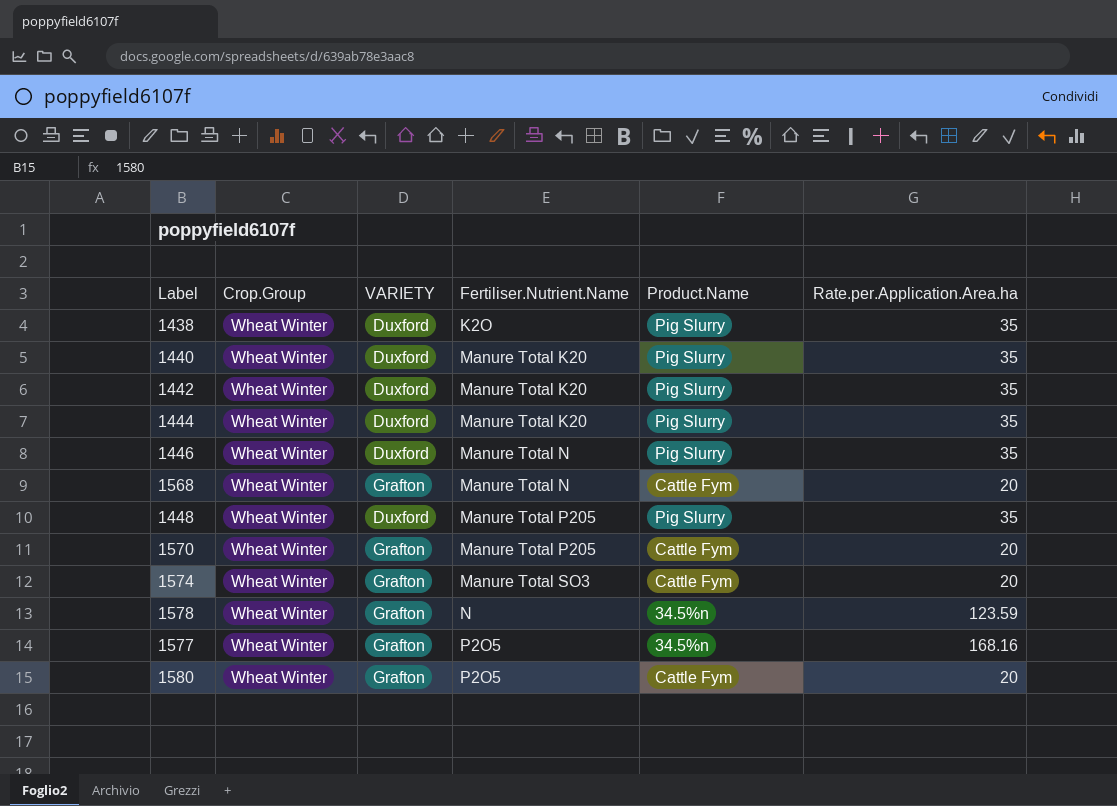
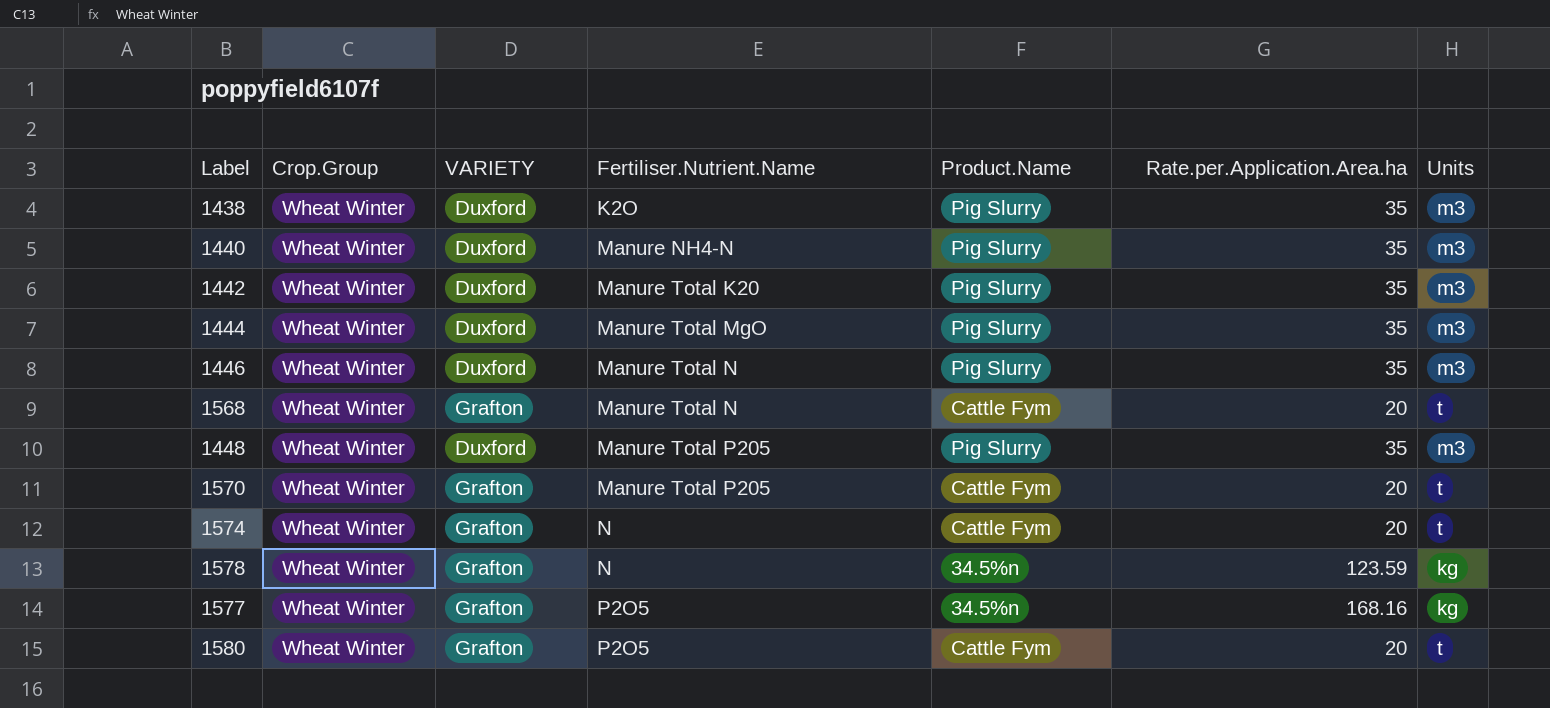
column Units | position: none -> 7
1440 | Fertiliser.Nutrient.Name: Manure Total K20 -> Manure NH4-N
1444 | Fertiliser.Nutrient.Name: Manure Total K20 -> Manure Total MgO
1574 | Fertiliser.Nutrient.Name: Manure Total SO3 -> N

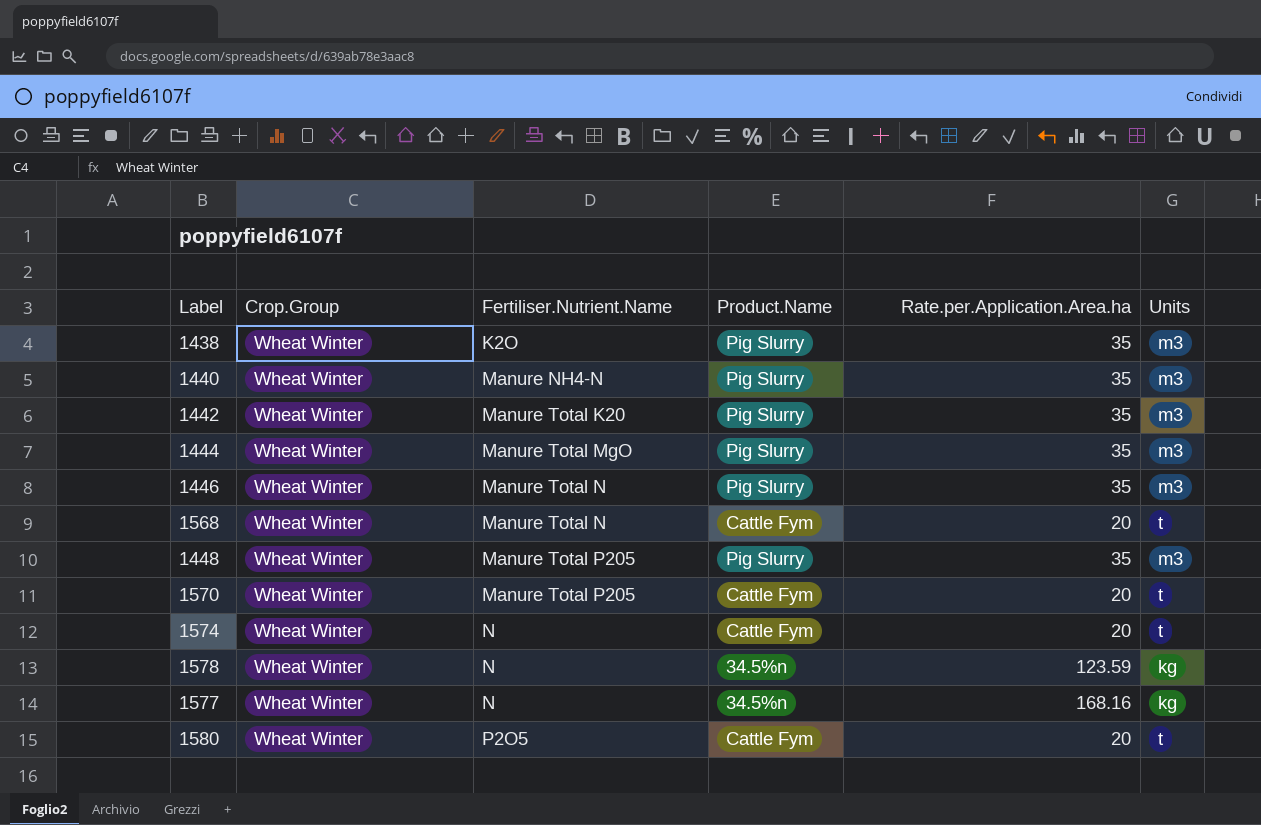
column VARIETY | position: 3 -> none
1577 | Fertiliser.Nutrient.Name: P2O5 -> N

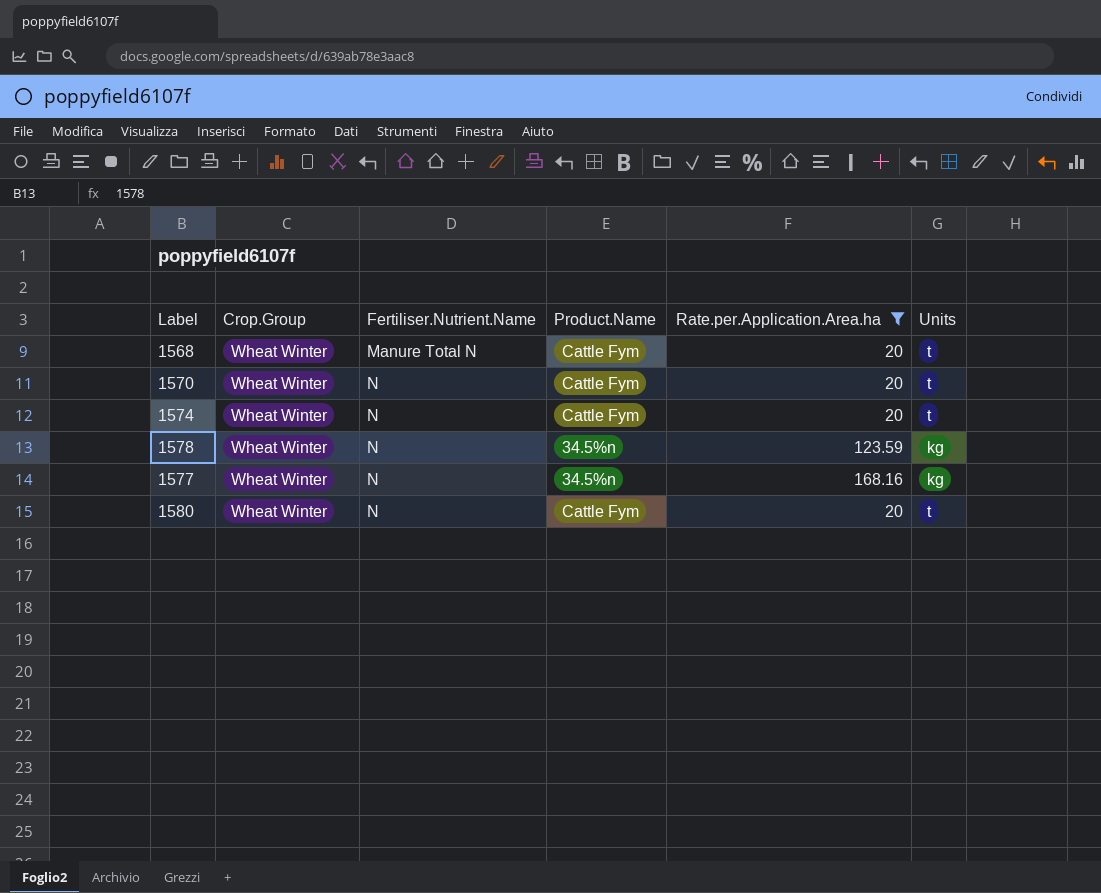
filter: none -> Rate.per.Application.Area.ha != 35
1570 | Fertiliser.Nutrient.Name: Manure Total P205 -> N
1580 | Fertiliser.Nutrient.Name: P2O5 -> N

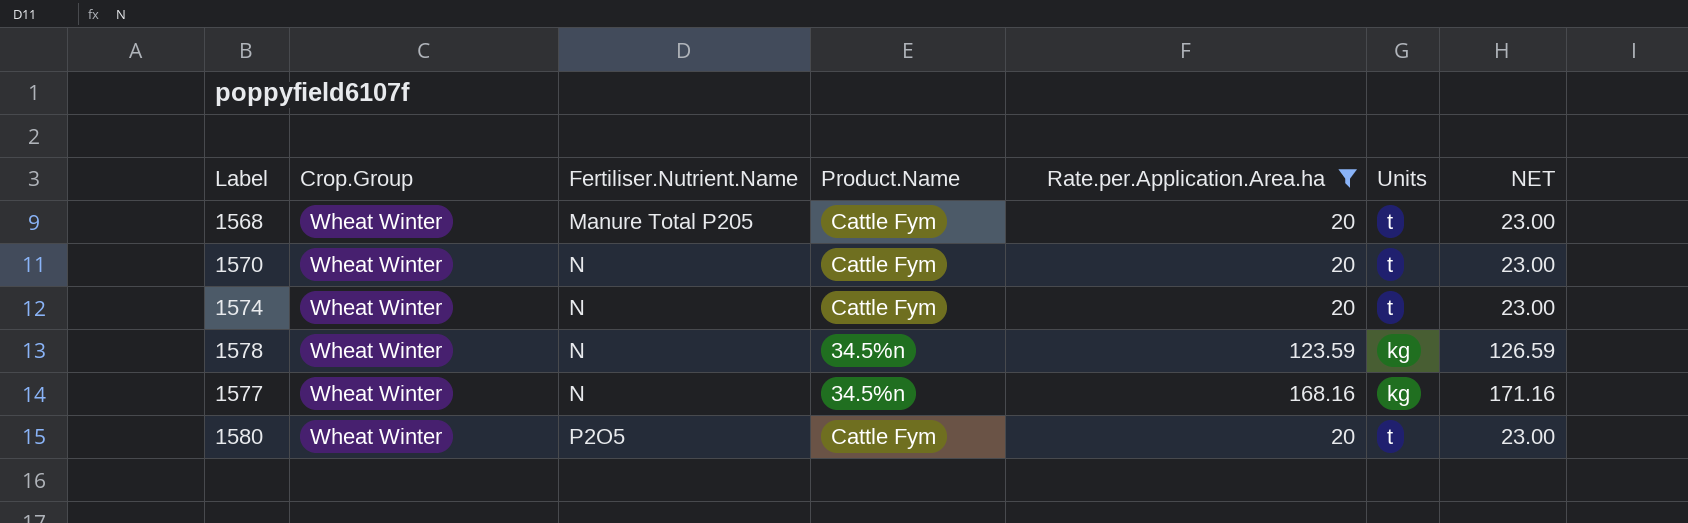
column NET | formula: none -> [Rate.per.Application.Area.ha] + 3
1568 | Fertiliser.Nutrient.Name: Manure Total N -> Manure Total P205
1580 | Fertiliser.Nutrient.Name: N -> P2O5

